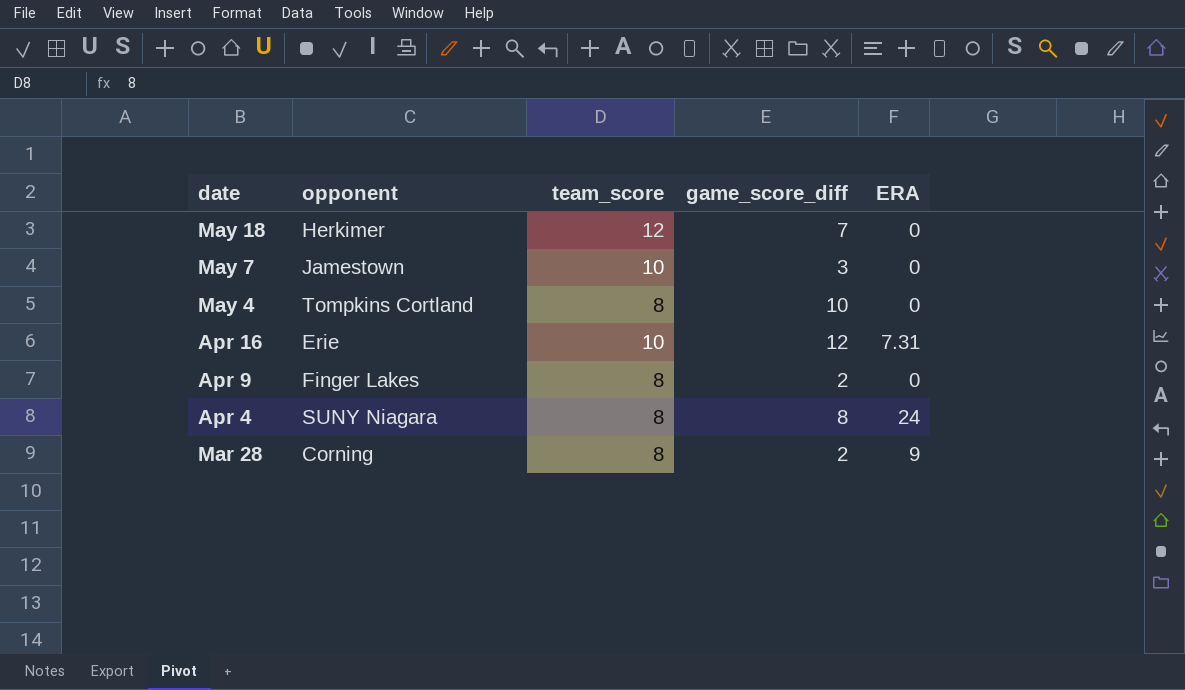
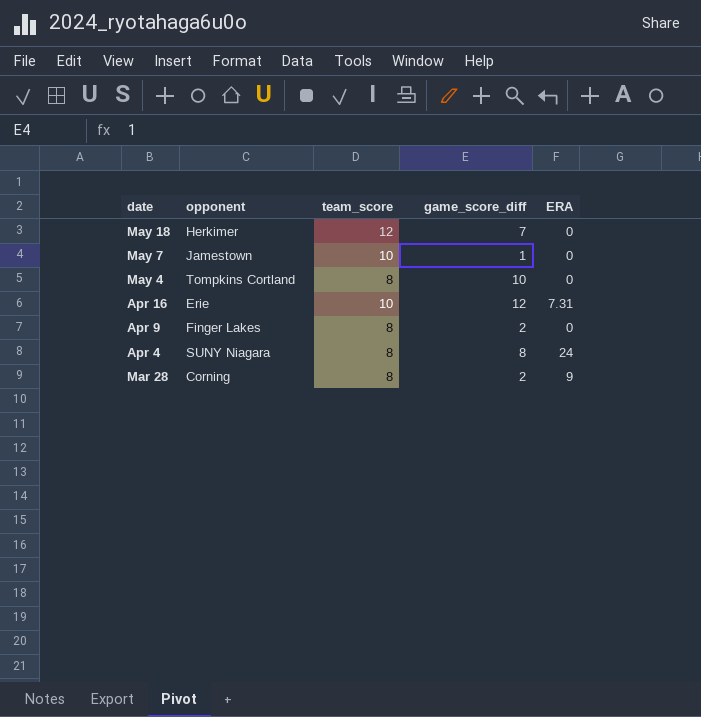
May 7 | game_score_diff: 3 -> 1

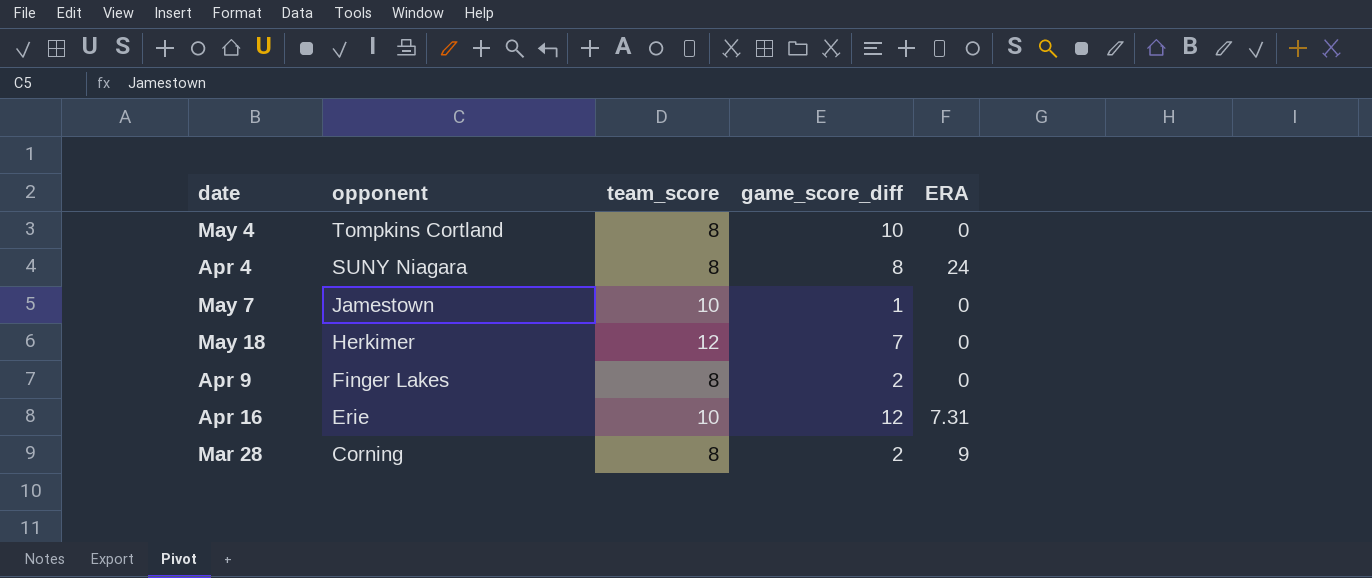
row order: date descending -> opponent descending

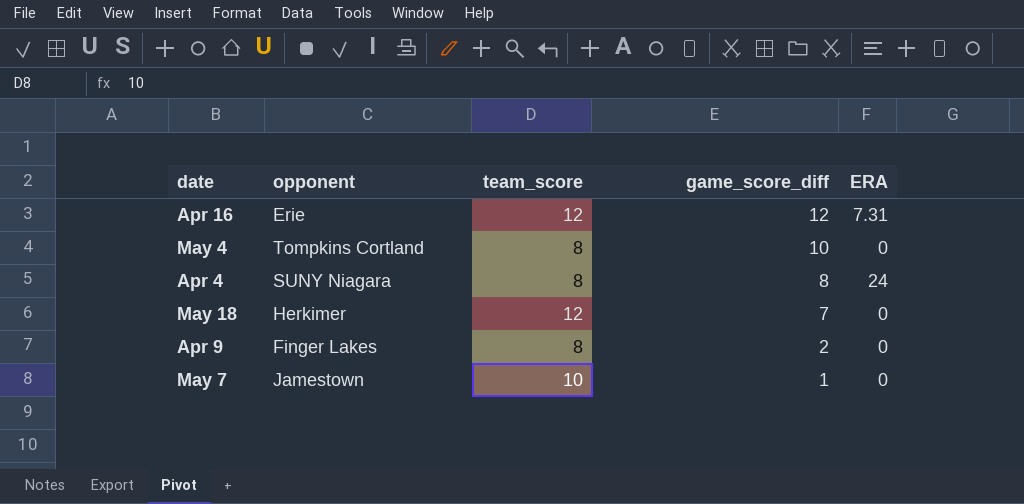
row order: opponent descending -> game_score_diff descending
row Mar 28: Corning | 8 | 2 | 9 -> none
Apr 16 | team_score: 10 -> 12

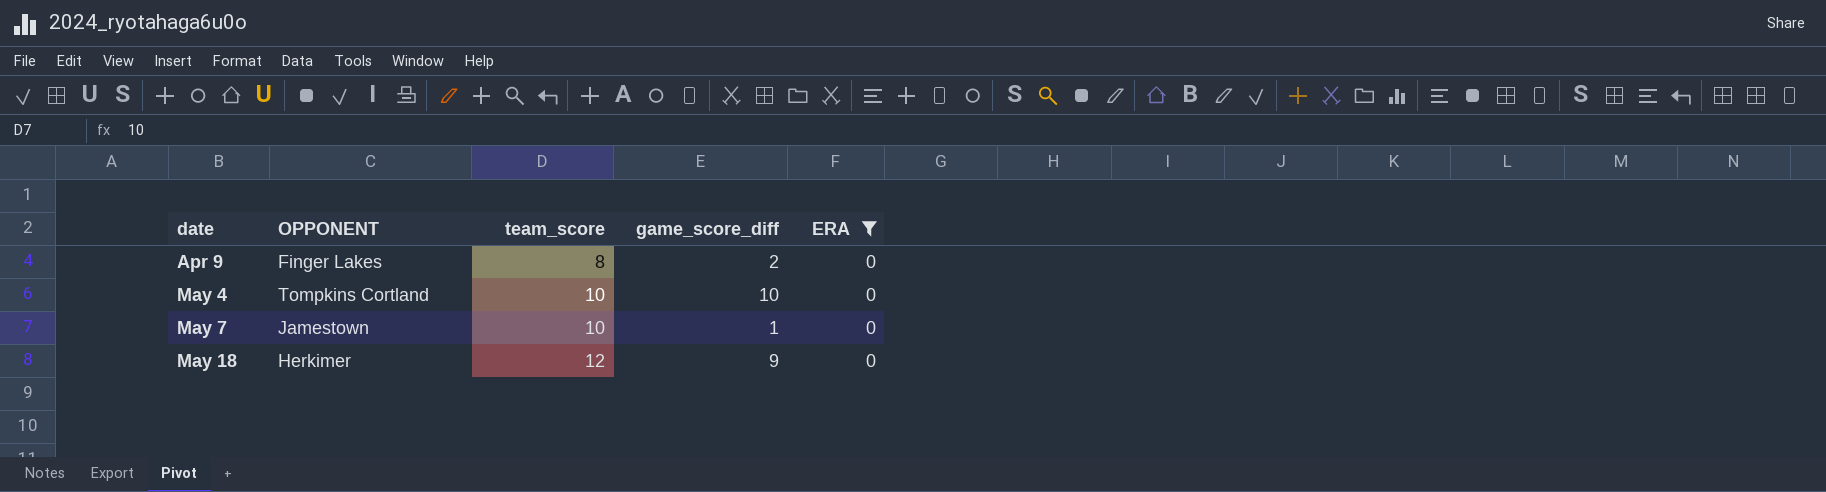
filter: none -> ERA = 0
row order: game_score_diff descending -> date ascending
column name: opponent -> OPPONENT
May 4 | team_score: 8 -> 10
May 18 | game_score_diff: 7 -> 9

